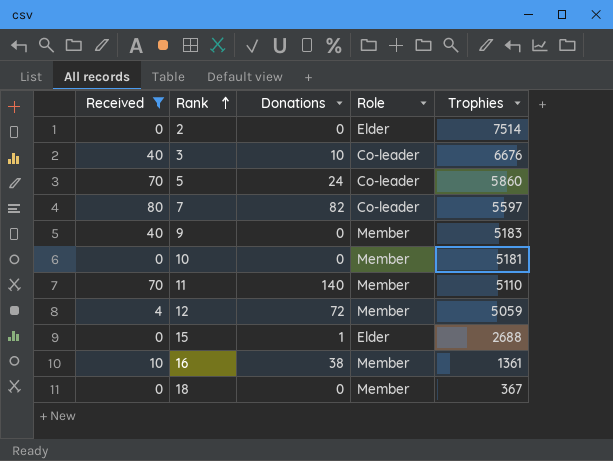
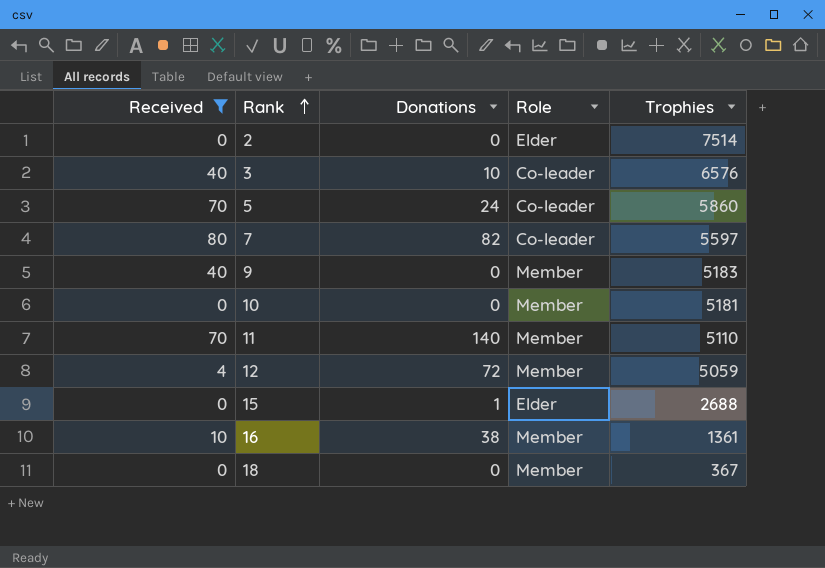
3 | Trophies: 6676 -> 6576

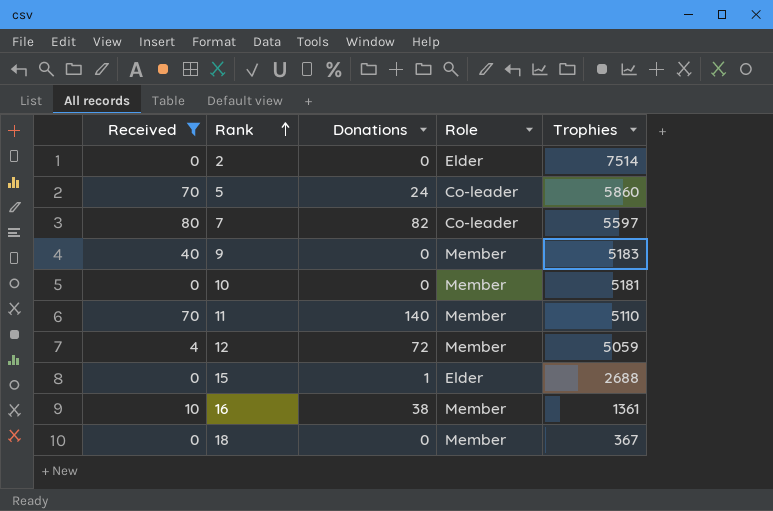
row 3: 40 | 10 | Co-leader | 6576 -> none

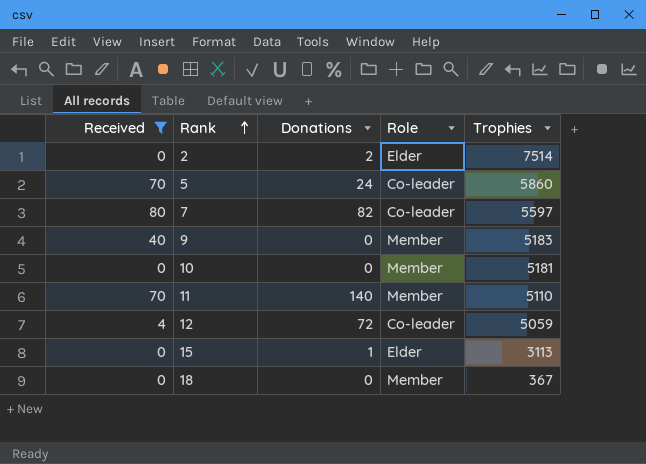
row 16: 10 | 38 | Member | 1361 -> none
2 | Donations: 0 -> 2
12 | Role: Member -> Co-leader
15 | Trophies: 2688 -> 3113

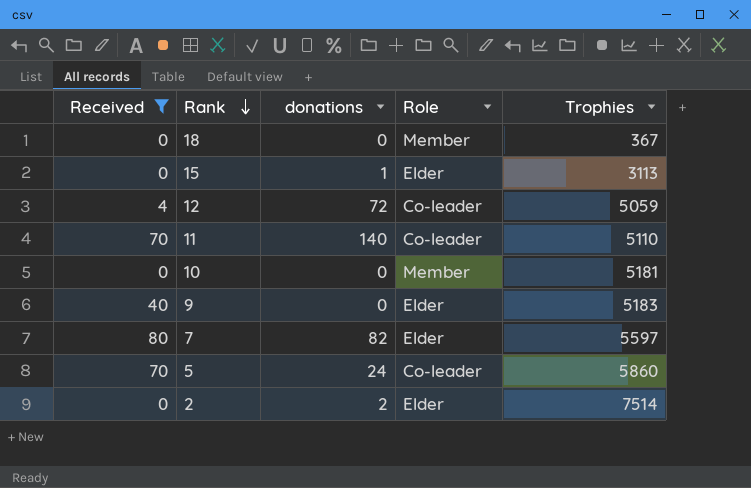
row order: Rank ascending -> Rank descending
column name: Donations -> donations
11 | Role: Member -> Co-leader
9 | Role: Member -> Elder
7 | Role: Co-leader -> Elder

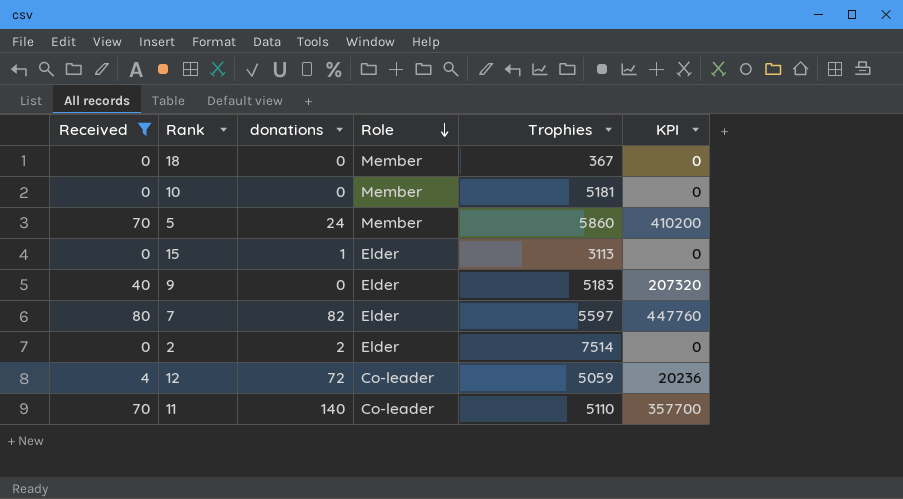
row order: Rank descending -> Role descending
column KPI | formula: none -> [Received] * [Trophies]
5 | Role: Co-leader -> Member

